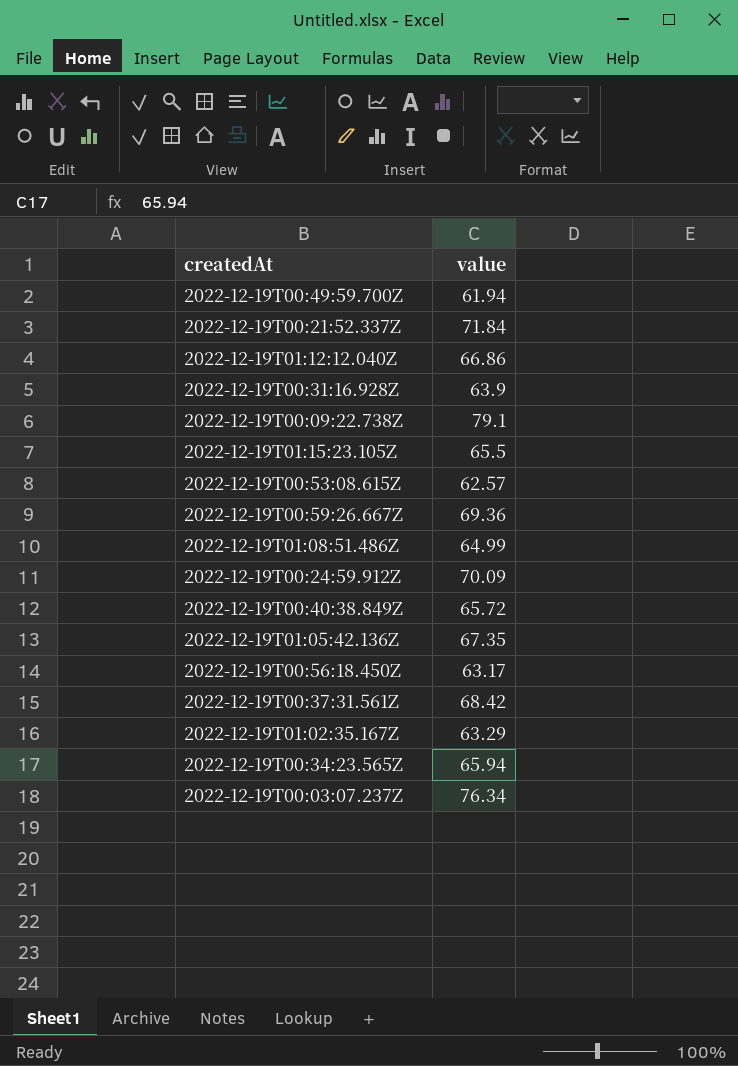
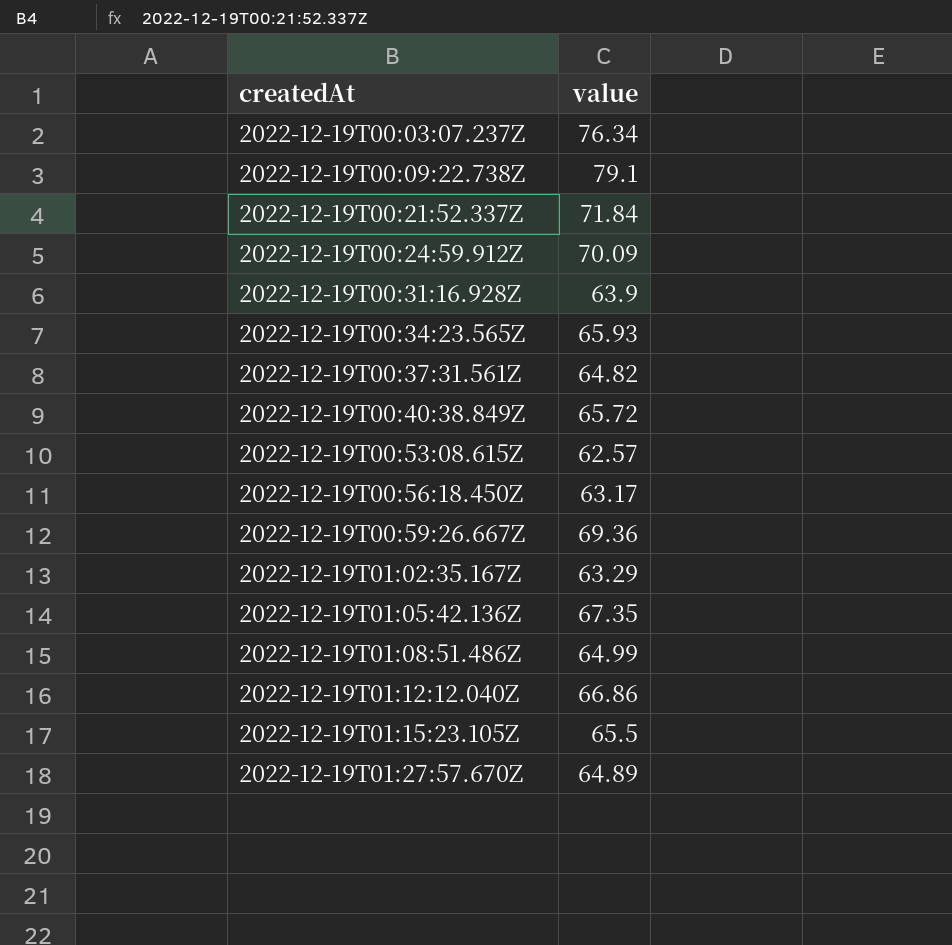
row order: none -> createdAt ascending
row 2022-12-19T00:49:59.700Z: 61.94 -> none
2022-12-19T00:34:23.565Z | value: 65.94 -> 65.93
2022-12-19T00:37:31.561Z | value: 68.42 -> 64.82
row 2022-12-19T01:27:57.670Z: none -> 64.89

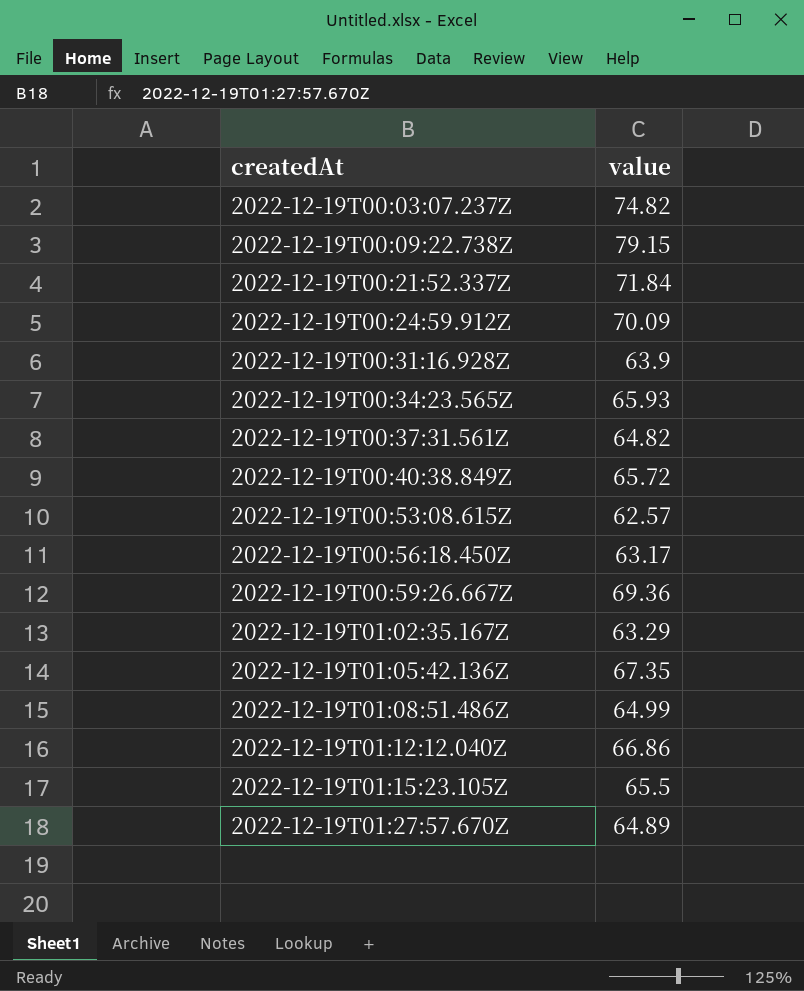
2022-12-19T00:03:07.237Z | value: 76.34 -> 74.82
2022-12-19T00:09:22.738Z | value: 79.1 -> 79.15

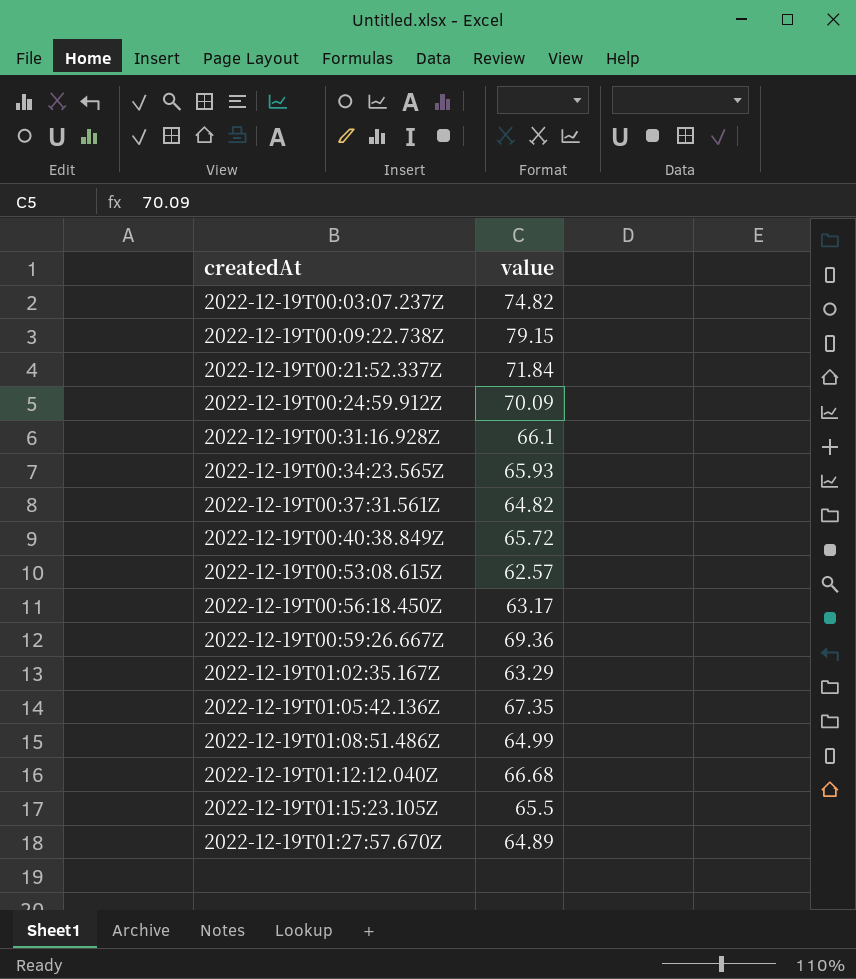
2022-12-19T00:31:16.928Z | value: 63.9 -> 66.1
2022-12-19T01:12:12.040Z | value: 66.86 -> 66.68

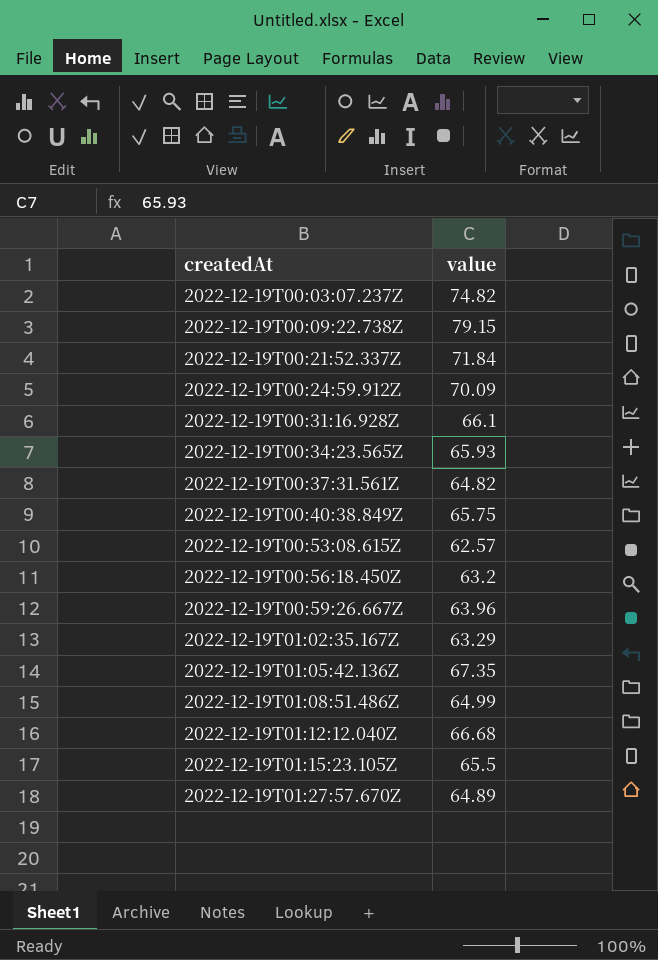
2022-12-19T00:40:38.849Z | value: 65.72 -> 65.75
2022-12-19T00:56:18.450Z | value: 63.17 -> 63.2
2022-12-19T00:59:26.667Z | value: 69.36 -> 63.96

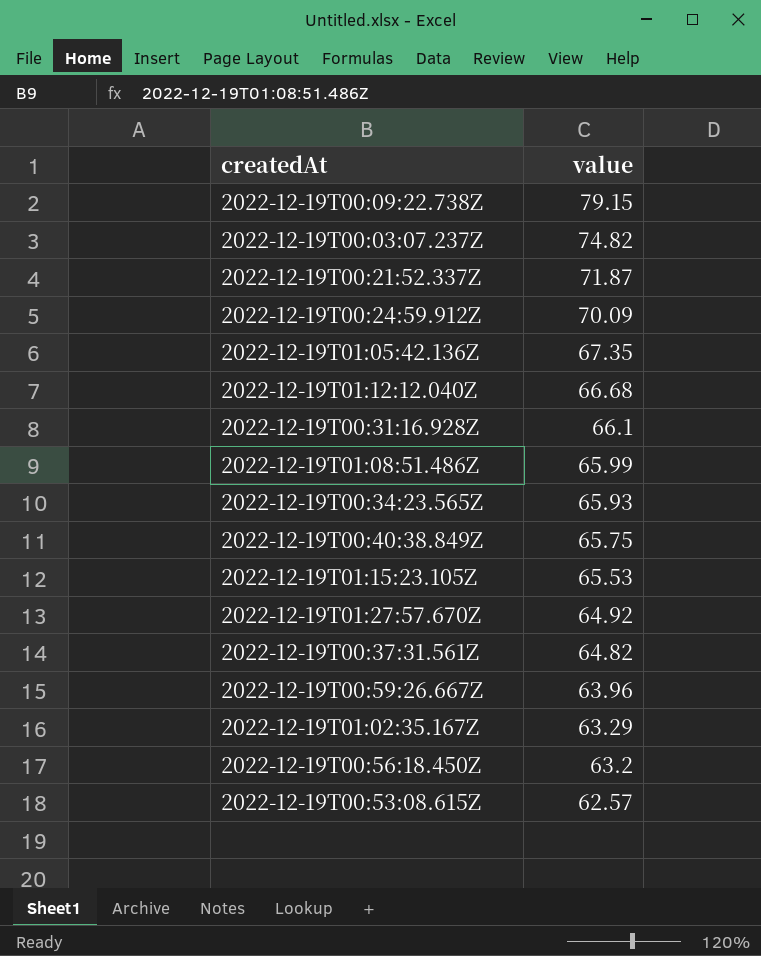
row order: createdAt ascending -> value descending
2022-12-19T00:21:52.337Z | value: 71.84 -> 71.87
2022-12-19T01:08:51.486Z | value: 64.99 -> 65.99
2022-12-19T01:15:23.105Z | value: 65.5 -> 65.53
2022-12-19T01:27:57.670Z | value: 64.89 -> 64.92

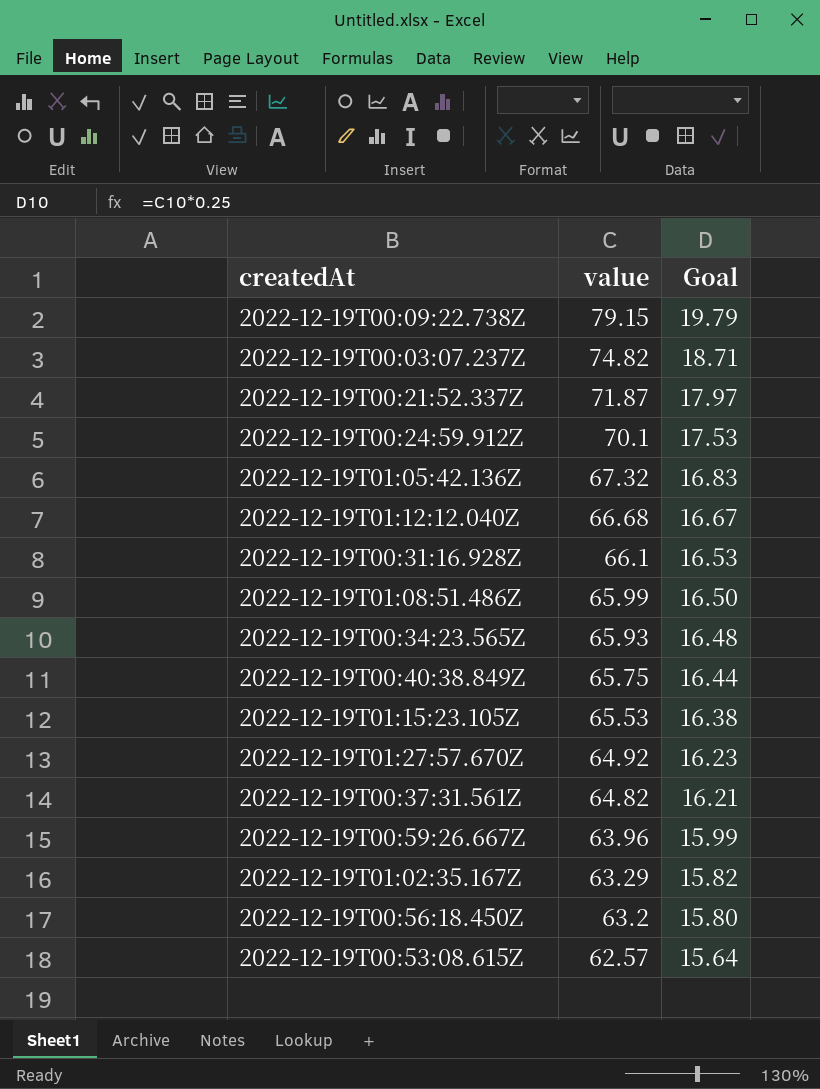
column Goal | formula: none -> [value] * 0.25
2022-12-19T00:24:59.912Z | value: 70.09 -> 70.1
2022-12-19T01:05:42.136Z | value: 67.35 -> 67.32

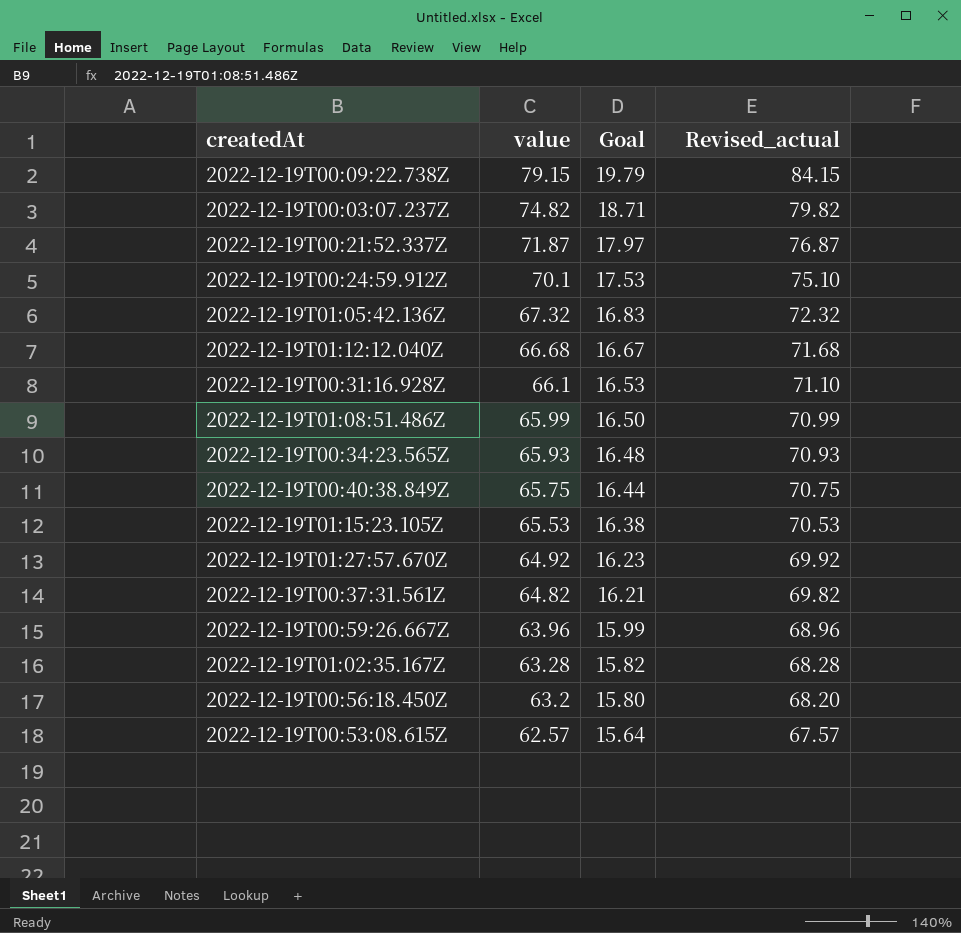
column Revised_actual | formula: none -> [value] + 5
2022-12-19T01:02:35.167Z | value: 63.29 -> 63.28

